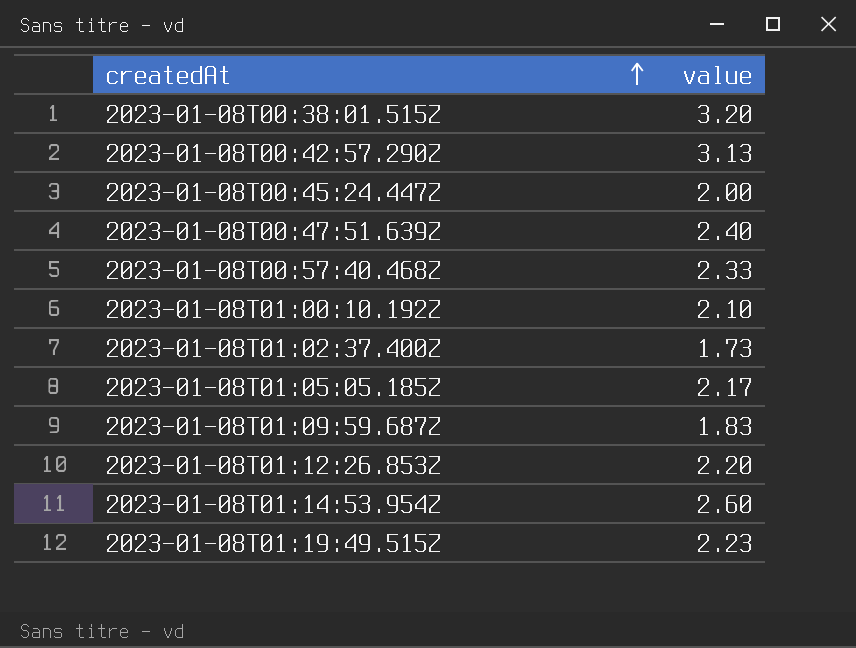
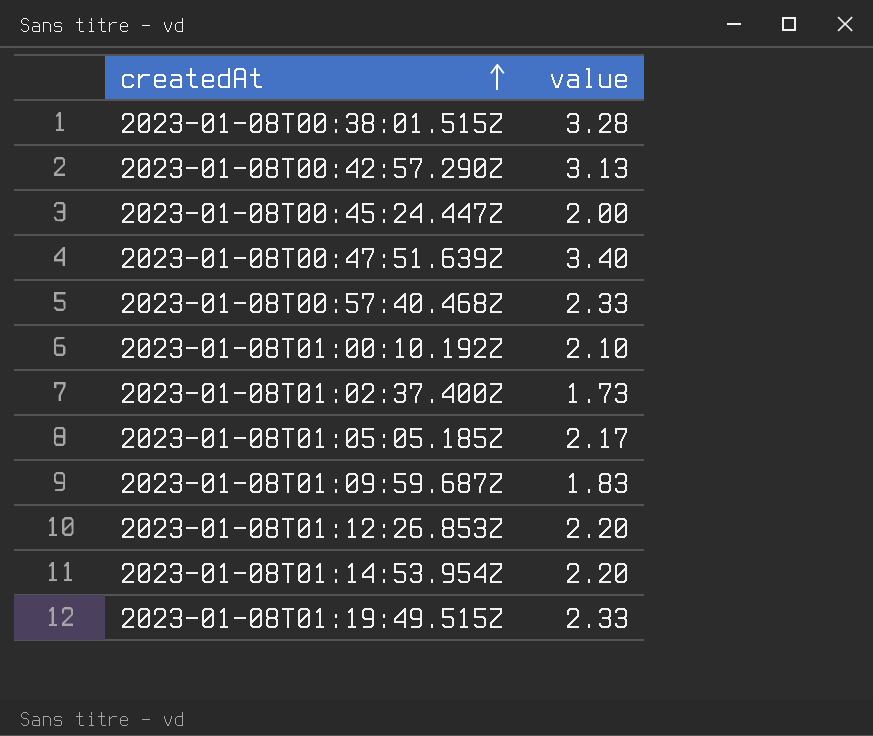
2023-01-08T00:38:01.515Z | value: 3.20 -> 3.28
2023-01-08T00:47:51.639Z | value: 2.40 -> 3.40
2023-01-08T01:14:53.954Z | value: 2.60 -> 2.20
2023-01-08T01:19:49.515Z | value: 2.23 -> 2.33

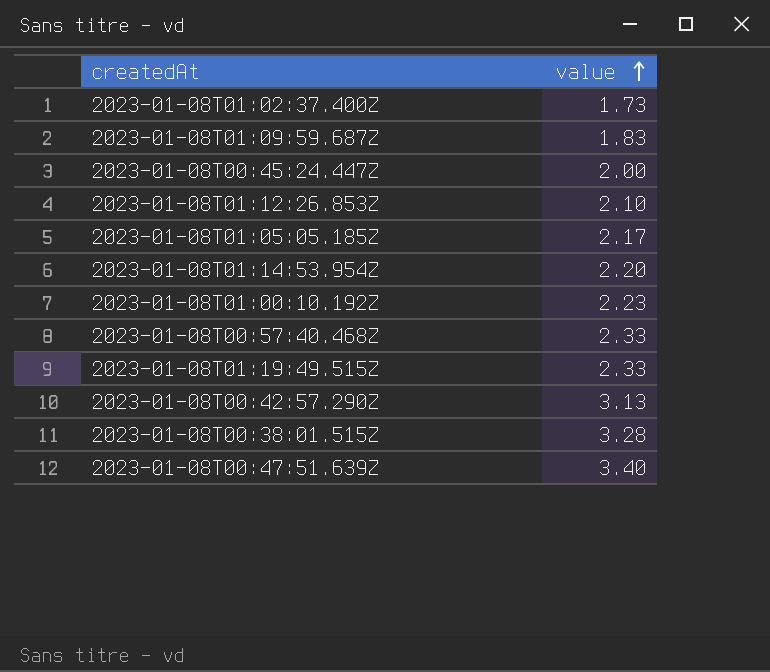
row order: createdAt ascending -> value ascending
2023-01-08T01:12:26.853Z | value: 2.20 -> 2.10
2023-01-08T01:00:10.192Z | value: 2.10 -> 2.23

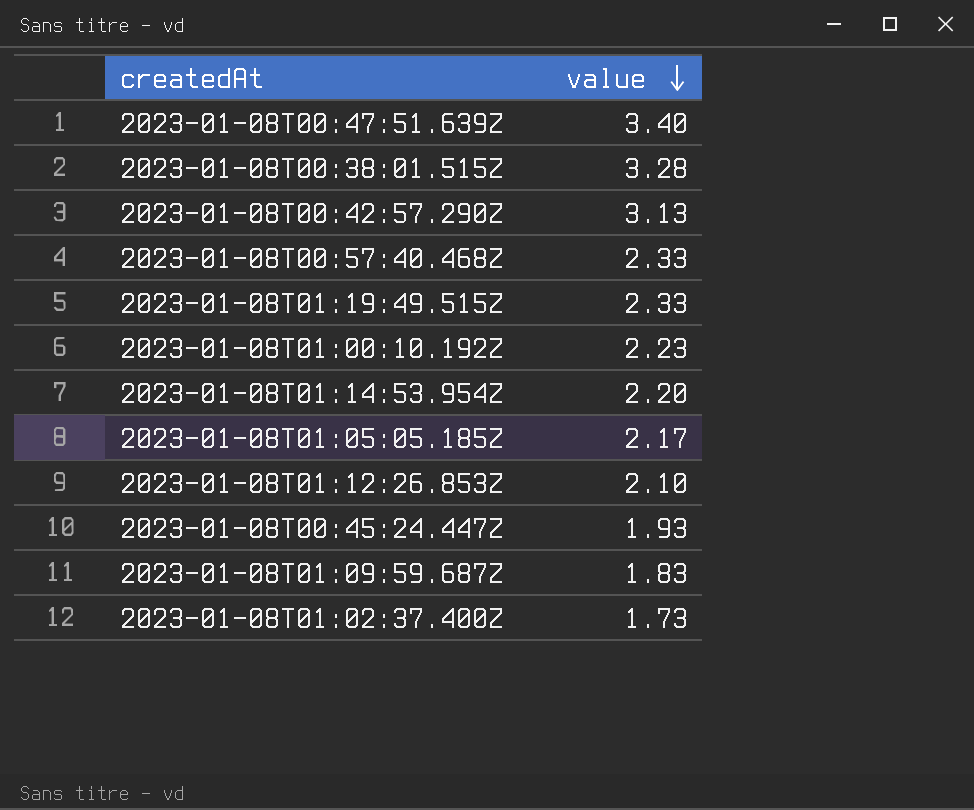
row order: value ascending -> value descending
2023-01-08T00:45:24.447Z | value: 2.00 -> 1.93

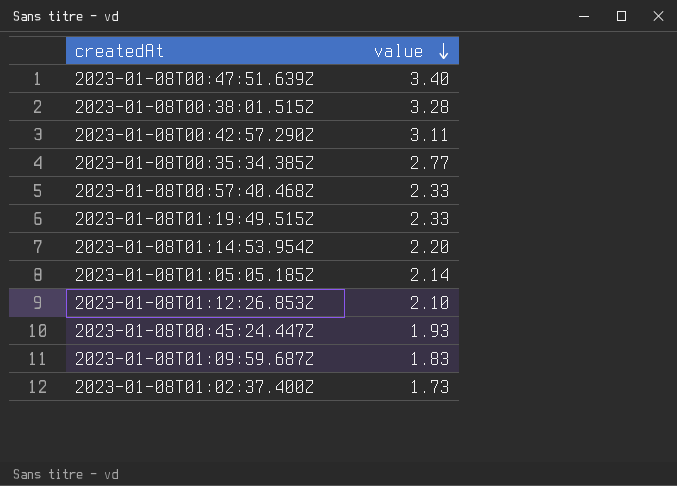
row 2023-01-08T01:00:10.192Z: 2.23 -> none
2023-01-08T00:42:57.290Z | value: 3.13 -> 3.11
row 2023-01-08T00:35:34.385Z: none -> 2.77
2023-01-08T01:05:05.185Z | value: 2.17 -> 2.14

